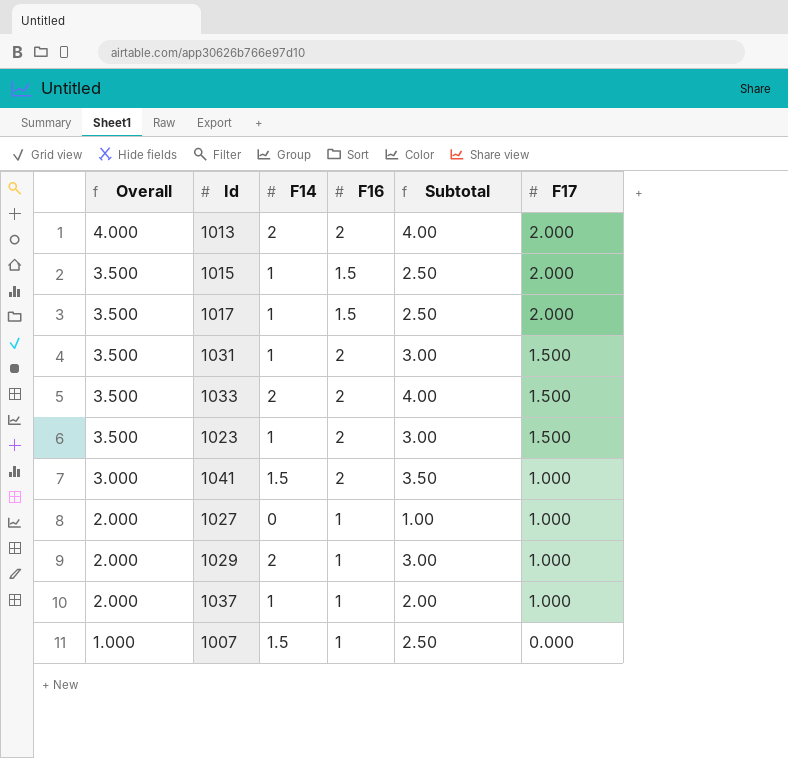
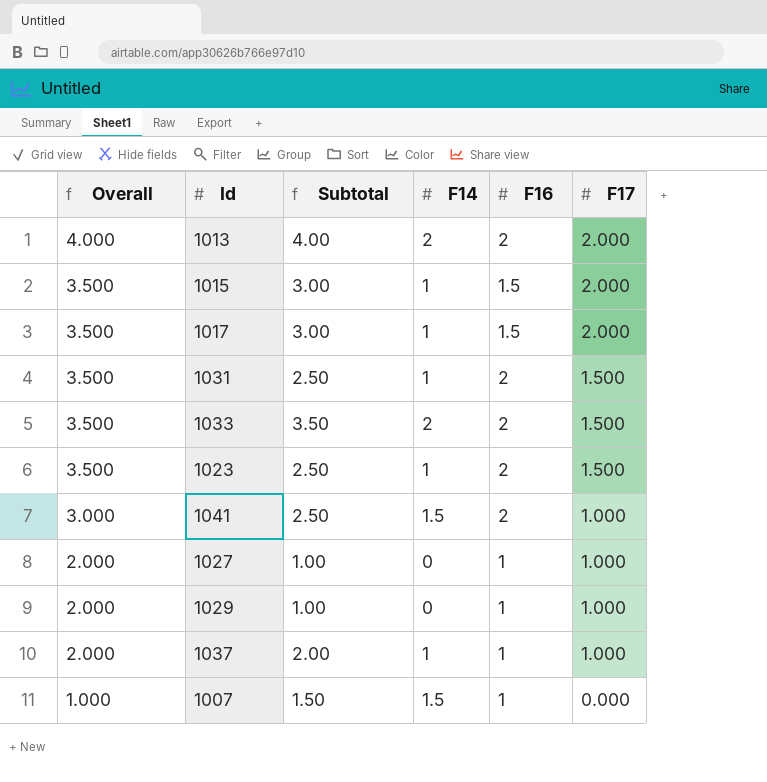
column Subtotal | formula: [F14] + [F16] -> [F14] + [F17]
column Subtotal | position: 5 -> 3
1029 | F14: 2 -> 0

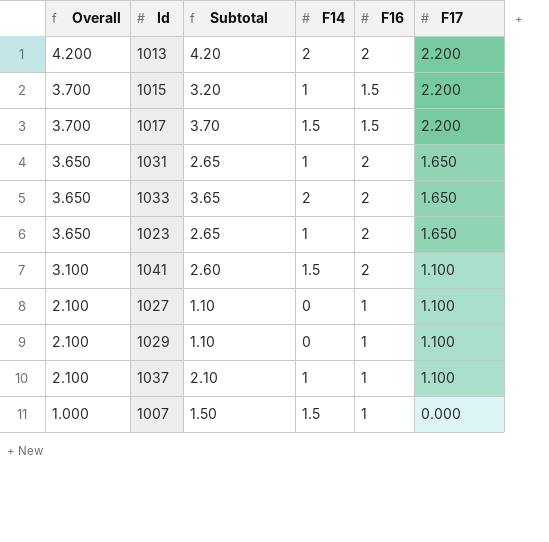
1013 | Overall: 4.000 -> 4.200
1013 | Subtotal: 4.00 -> 4.20
1013 | F17: 2.000 -> 2.200
1015 | Overall: 3.500 -> 3.700
1015 | Subtotal: 3.00 -> 3.20
1015 | F17: 2.000 -> 2.200
1017 | Overall: 3.500 -> 3.700
1017 | Subtotal: 3.00 -> 3.70
1017 | F14: 1 -> 1.5
1017 | F17: 2.000 -> 2.200
1031 | Overall: 3.500 -> 3.650
1031 | Subtotal: 2.50 -> 2.65
1031 | F17: 1.500 -> 1.650
1033 | Overall: 3.500 -> 3.650
1033 | Subtotal: 3.50 -> 3.65
1033 | F17: 1.500 -> 1.650
1023 | Overall: 3.500 -> 3.650
1023 | Subtotal: 2.50 -> 2.65
1023 | F17: 1.500 -> 1.650
1041 | Overall: 3.000 -> 3.100
1041 | Subtotal: 2.50 -> 2.60
1041 | F17: 1.000 -> 1.100
1027 | Overall: 2.000 -> 2.100
1027 | Subtotal: 1.00 -> 1.10
1027 | F17: 1.000 -> 1.100
1029 | Overall: 2.000 -> 2.100
1029 | Subtotal: 1.00 -> 1.10
1029 | F17: 1.000 -> 1.100
1037 | Overall: 2.000 -> 2.100
1037 | Subtotal: 2.00 -> 2.10
1037 | F17: 1.000 -> 1.100

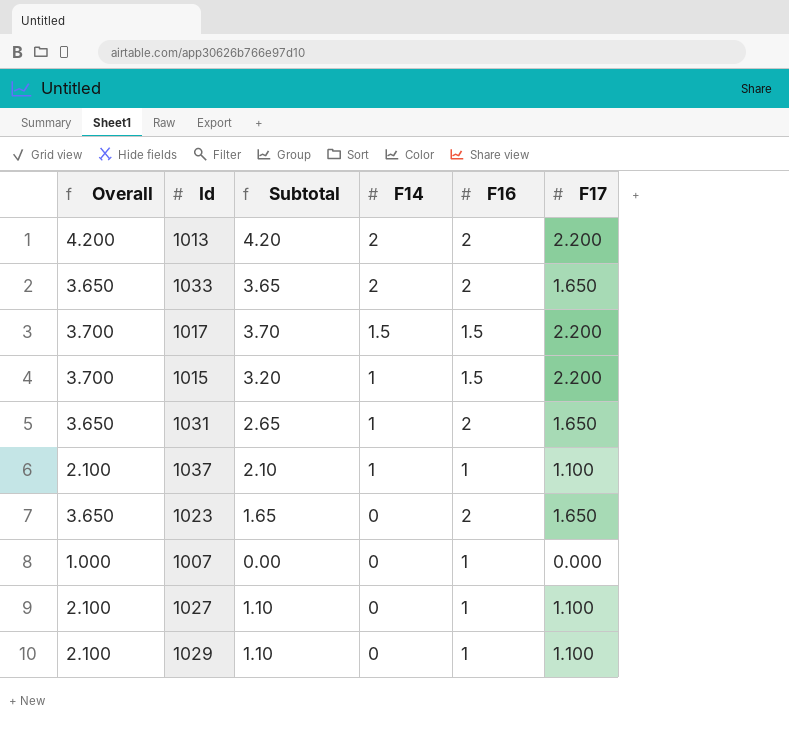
row order: Overall descending -> F14 descending
row 1041: 3.100 | 2.60 | 1.5 | 2 | 1.100 -> none
1023 | Subtotal: 2.65 -> 1.65
1023 | F14: 1 -> 0
1007 | Subtotal: 1.50 -> 0.00
1007 | F14: 1.5 -> 0

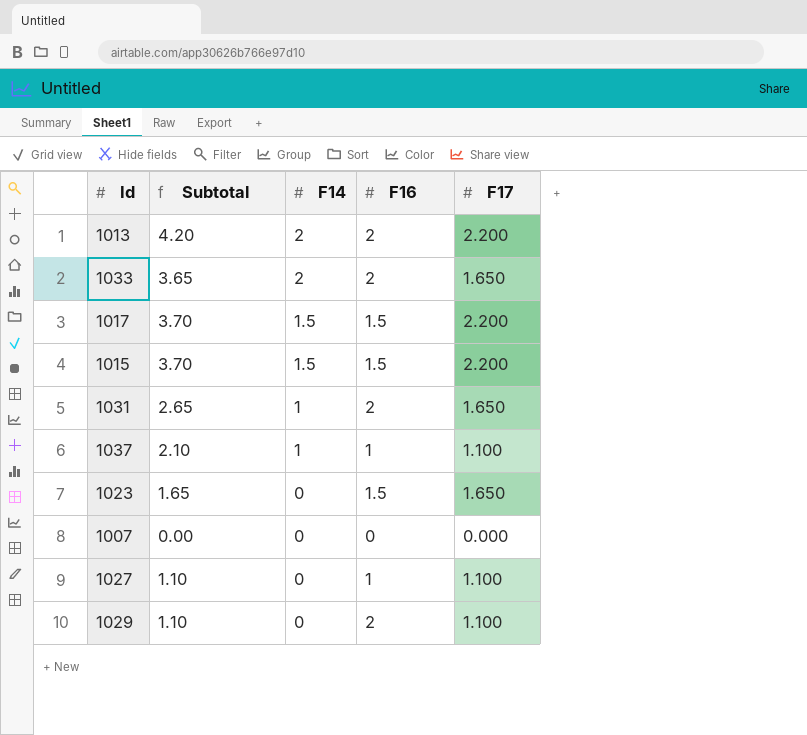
column Overall | formula: [F16] + [F17] -> none
1015 | Subtotal: 3.20 -> 3.70
1015 | F14: 1 -> 1.5
1023 | F16: 2 -> 1.5
1007 | F16: 1 -> 0
1029 | F16: 1 -> 2

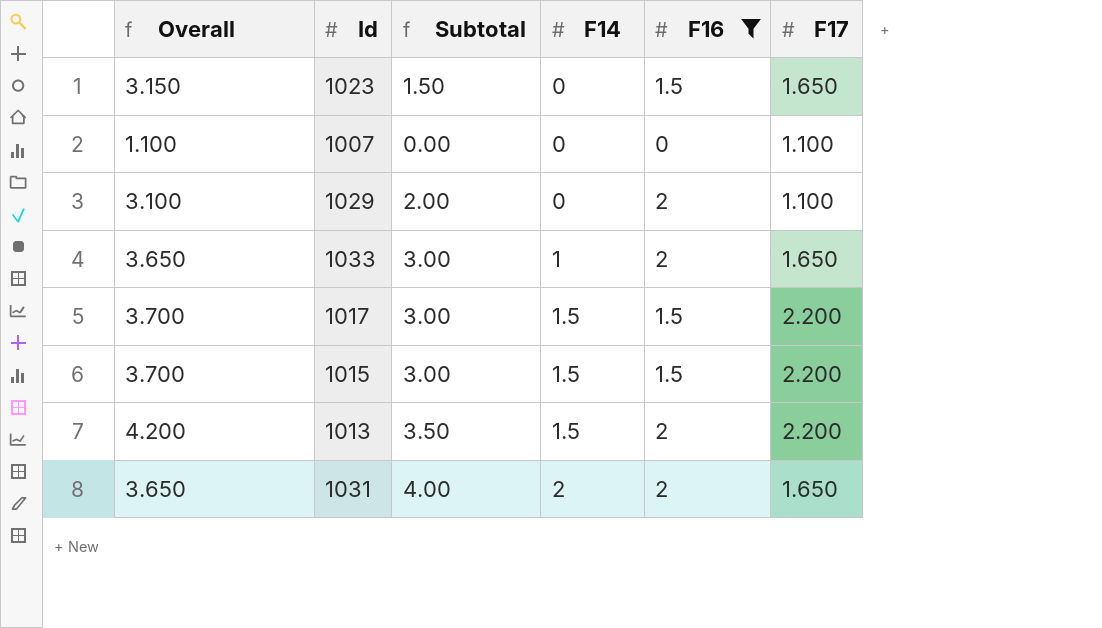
filter: none -> F16 != 1
row order: F14 descending -> F14 ascending
column Overall | formula: none -> [F16] + [F17]
column Subtotal | formula: [F14] + [F17] -> [F14] + [F16]
1007 | F17: 0.000 -> 1.100
1033 | F14: 2 -> 1
1013 | F14: 2 -> 1.5
1031 | F14: 1 -> 2

